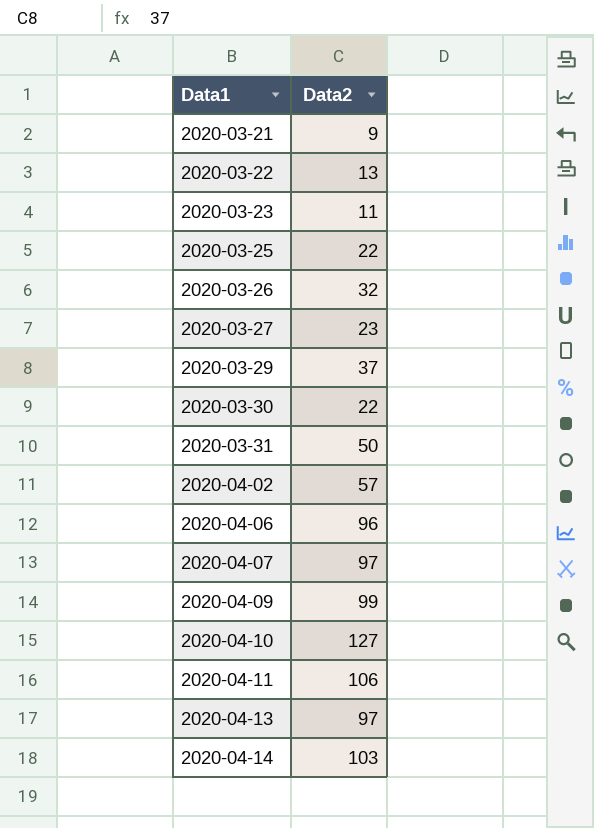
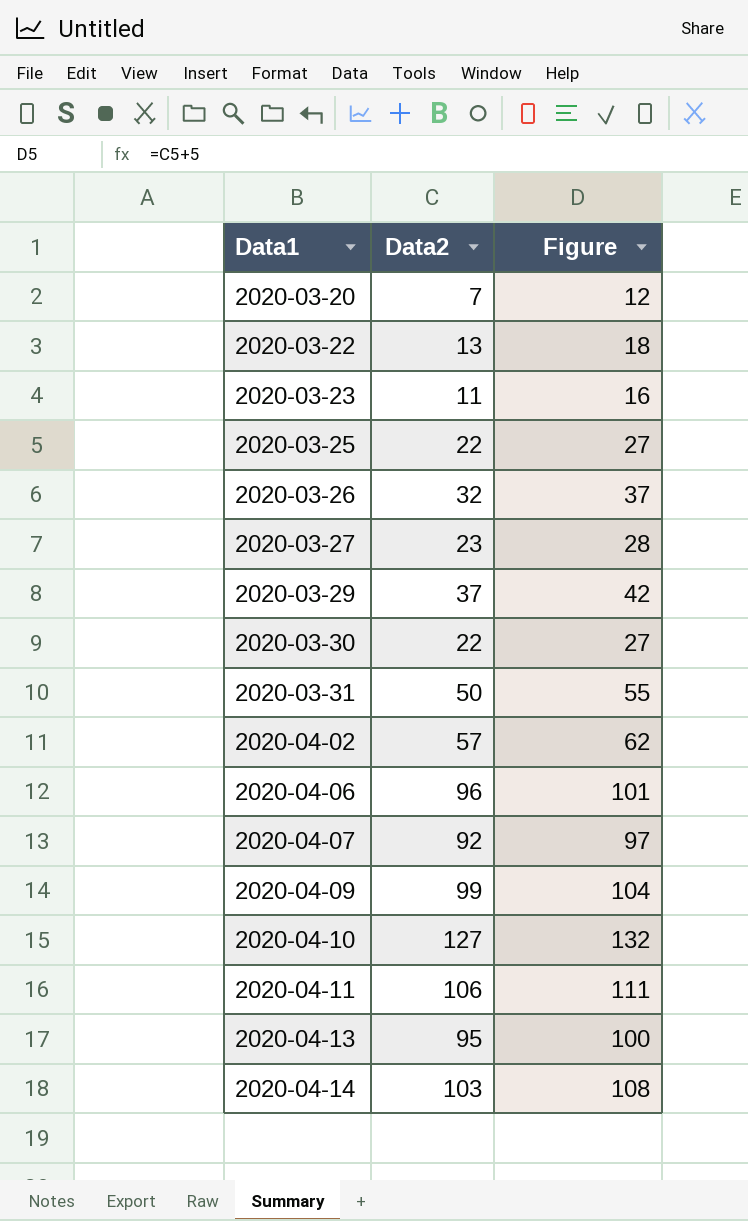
column Figure | formula: none -> [Data2] + 5
row 2020-03-21: 9 -> none
row 2020-03-20: none -> 7 | 12
2020-04-07 | Data2: 97 -> 92
2020-04-13 | Data2: 97 -> 95

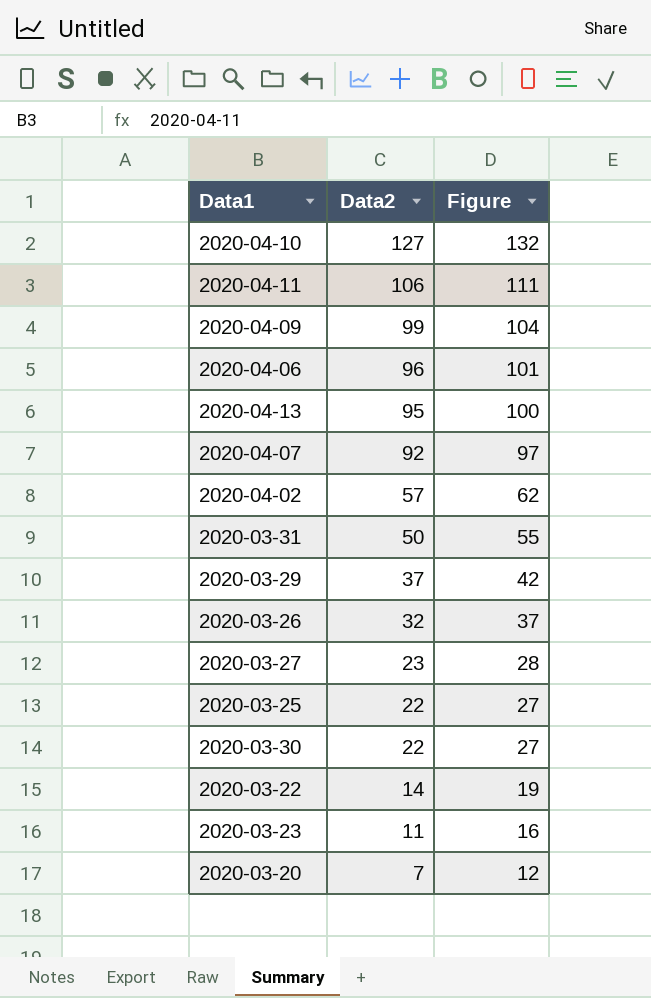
row order: Data1 ascending -> Data2 descending
row 2020-04-14: 103 | 108 -> none
2020-03-22 | Data2: 13 -> 14
2020-03-22 | Figure: 18 -> 19

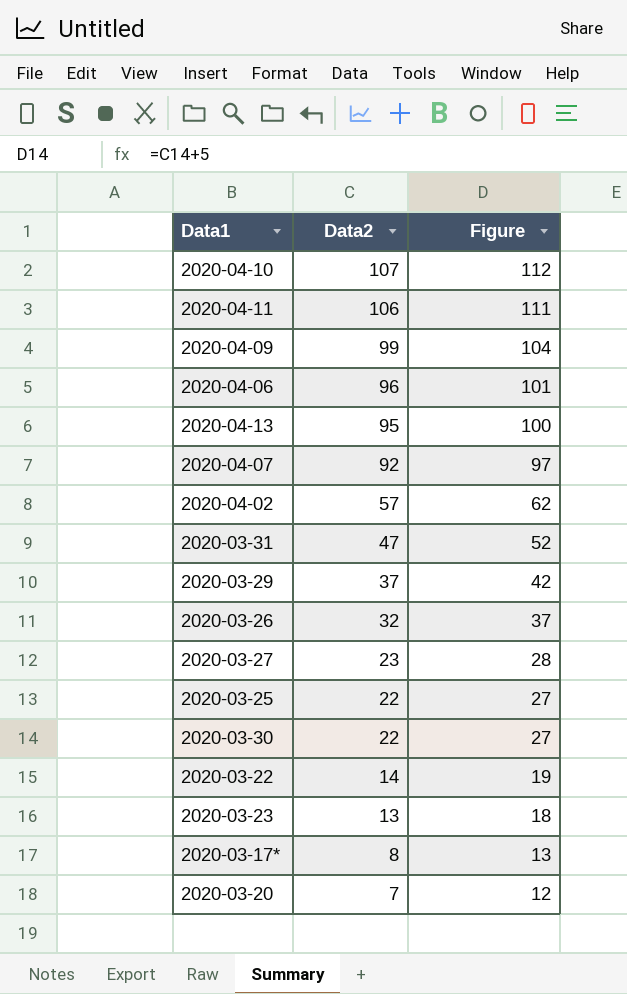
2020-04-10 | Data2: 127 -> 107
2020-04-10 | Figure: 132 -> 112
2020-03-31 | Data2: 50 -> 47
2020-03-31 | Figure: 55 -> 52
2020-03-23 | Data2: 11 -> 13
2020-03-23 | Figure: 16 -> 18
row 2020-03-17*: none -> 8 | 13

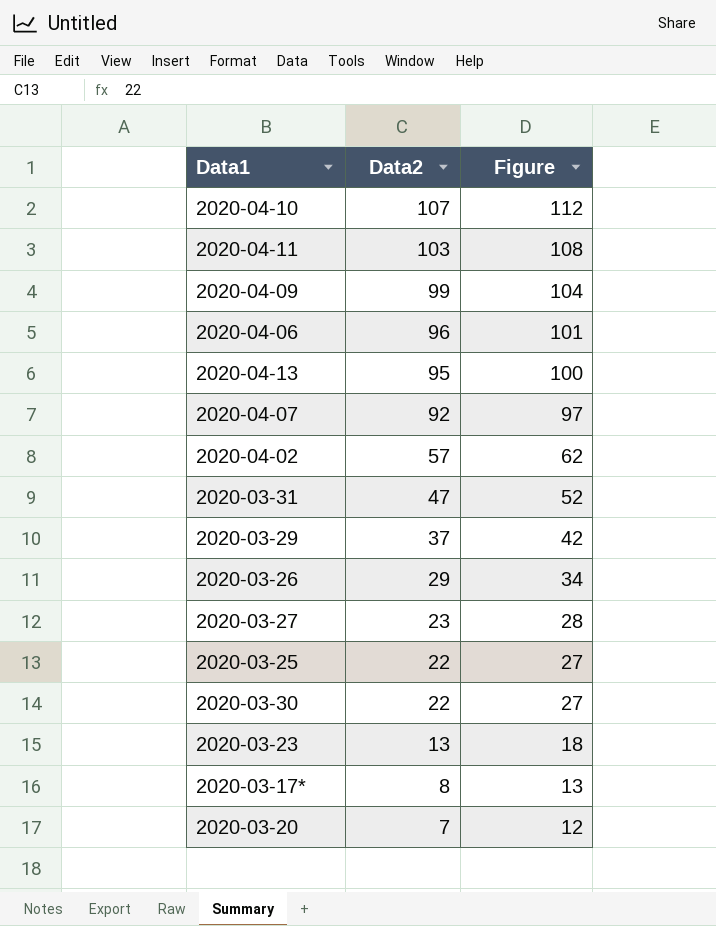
row 2020-03-22: 14 | 19 -> none
2020-04-11 | Data2: 106 -> 103
2020-04-11 | Figure: 111 -> 108
2020-03-26 | Data2: 32 -> 29
2020-03-26 | Figure: 37 -> 34

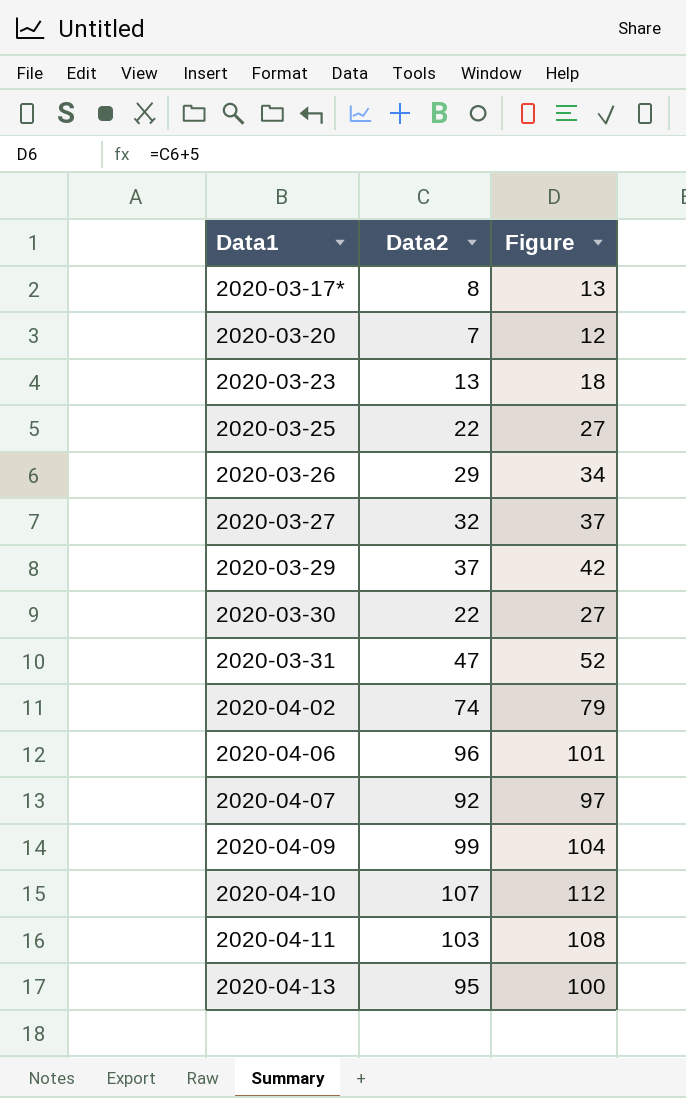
row order: Data2 descending -> Data1 ascending
2020-03-27 | Data2: 23 -> 32
2020-03-27 | Figure: 28 -> 37
2020-04-02 | Data2: 57 -> 74
2020-04-02 | Figure: 62 -> 79

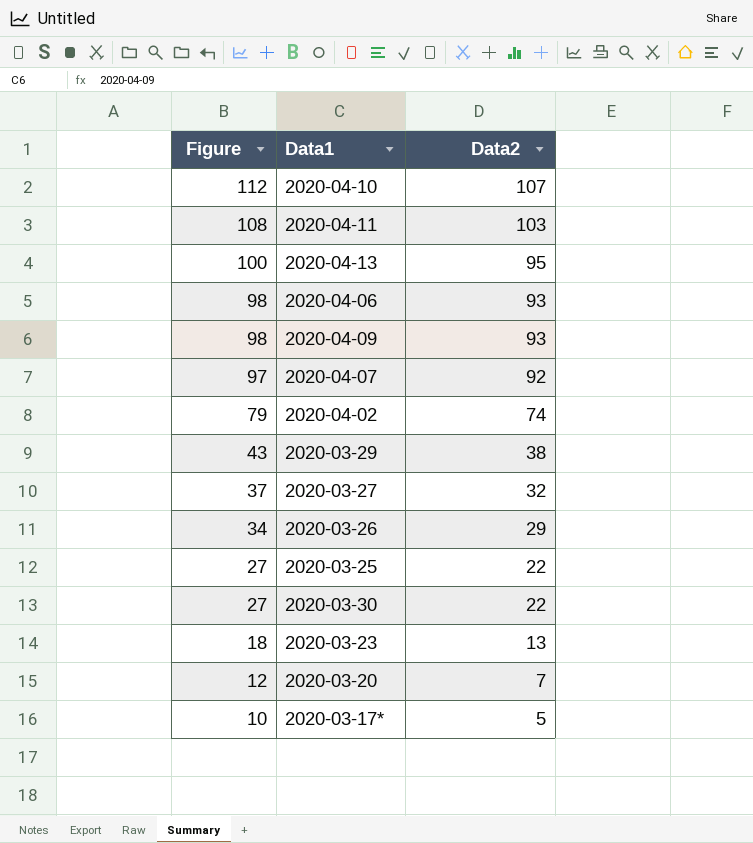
row order: Data1 ascending -> Figure descending
column Figure | position: 3 -> 1
row 2020-03-31: 47 | 52 -> none
2020-04-06 | Figure: 101 -> 98
2020-04-06 | Data2: 96 -> 93
2020-04-09 | Figure: 104 -> 98
2020-04-09 | Data2: 99 -> 93
2020-03-29 | Figure: 42 -> 43
2020-03-29 | Data2: 37 -> 38
2020-03-17* | Figure: 13 -> 10
2020-03-17* | Data2: 8 -> 5

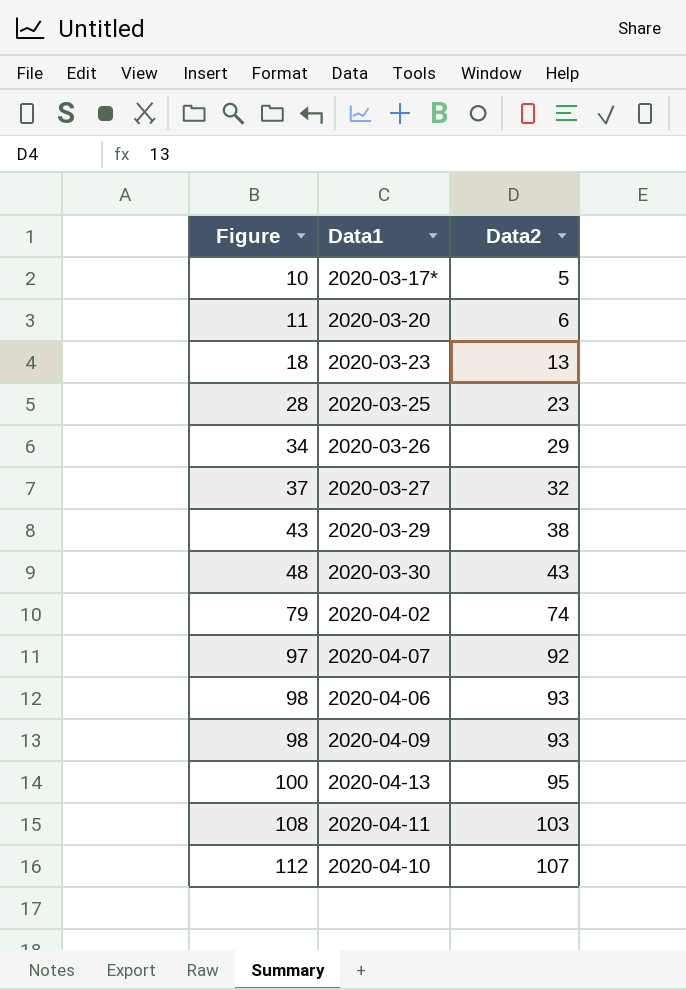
row order: Figure descending -> Figure ascending
2020-03-20 | Figure: 12 -> 11
2020-03-20 | Data2: 7 -> 6
2020-03-25 | Figure: 27 -> 28
2020-03-25 | Data2: 22 -> 23
2020-03-30 | Figure: 27 -> 48
2020-03-30 | Data2: 22 -> 43

